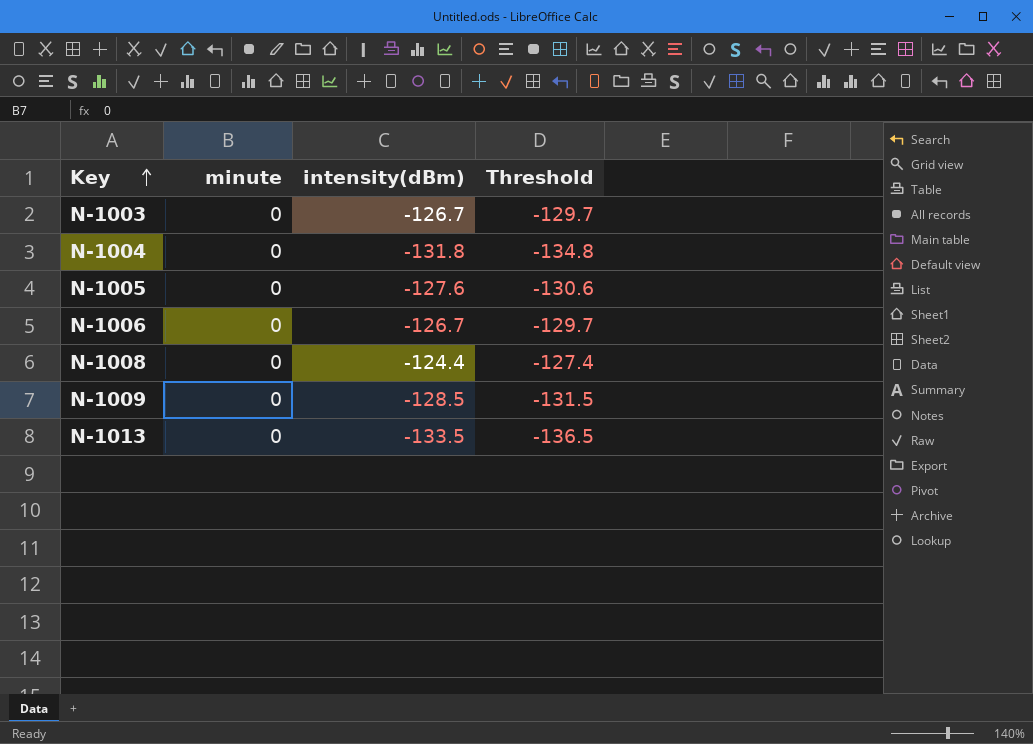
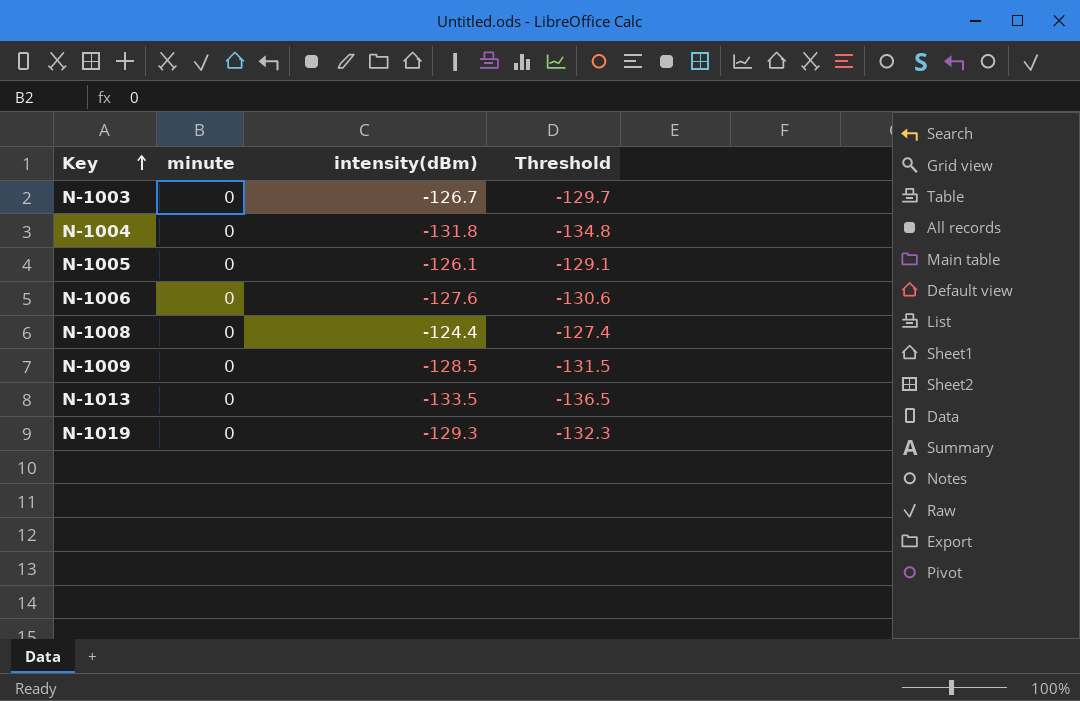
N-1005 | intensity(dBm): -127.6 -> -126.1
N-1005 | Threshold: -130.6 -> -129.1
N-1006 | intensity(dBm): -126.7 -> -127.6
N-1006 | Threshold: -129.7 -> -130.6
row N-1019: none -> 0 | -129.3 | -132.3

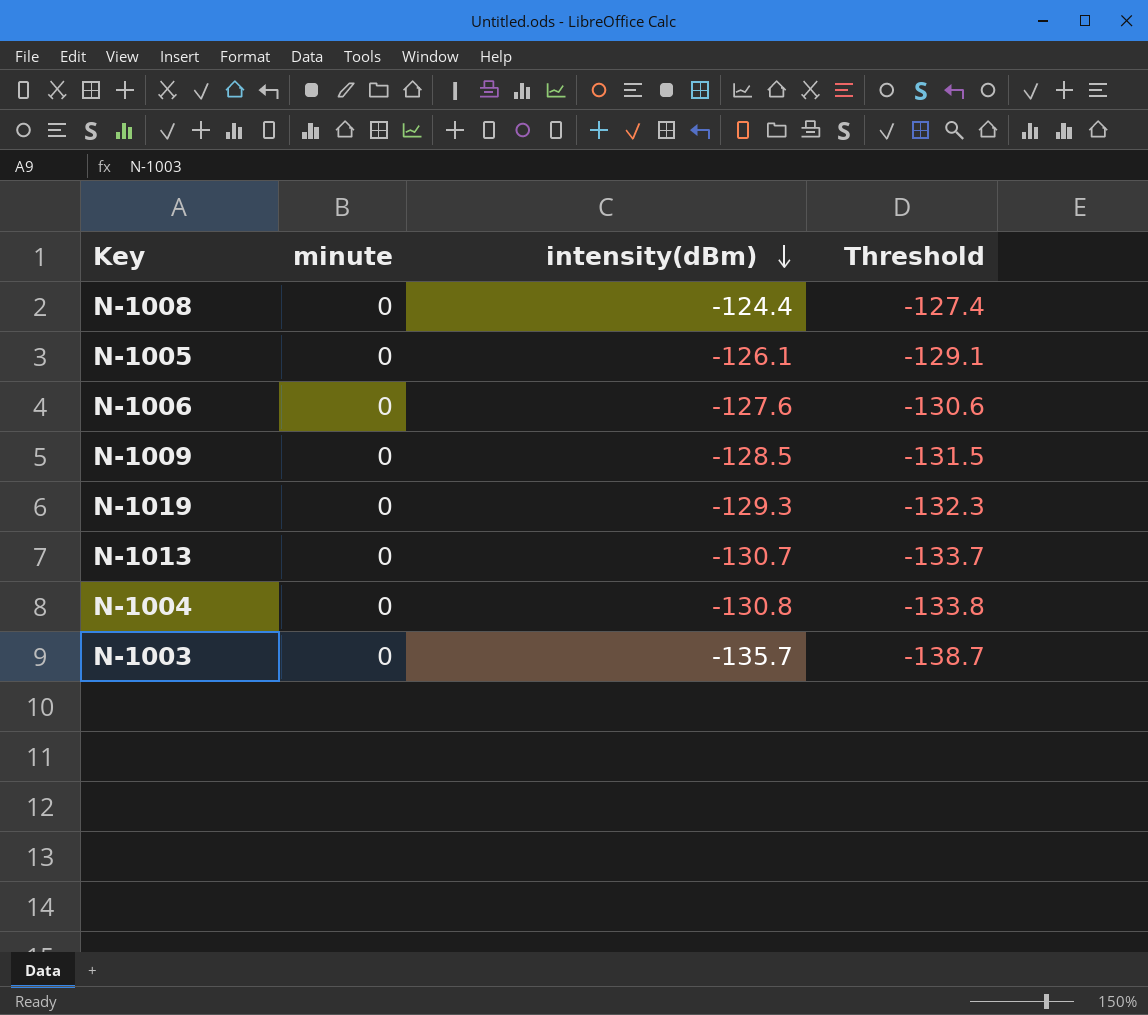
row order: Key ascending -> intensity(dBm) descending
N-1013 | intensity(dBm): -133.5 -> -130.7
N-1013 | Threshold: -136.5 -> -133.7
N-1004 | intensity(dBm): -131.8 -> -130.8
N-1004 | Threshold: -134.8 -> -133.8
N-1003 | intensity(dBm): -126.7 -> -135.7
N-1003 | Threshold: -129.7 -> -138.7

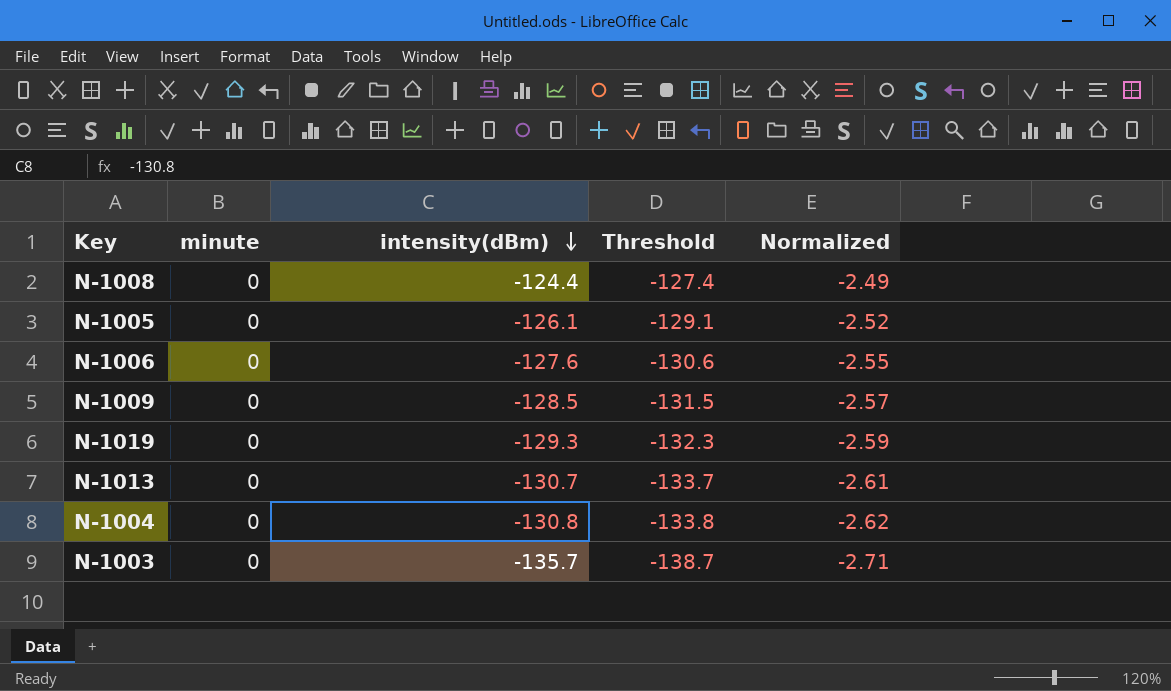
column Normalized | formula: none -> [intensity(dBm)] * 0.02

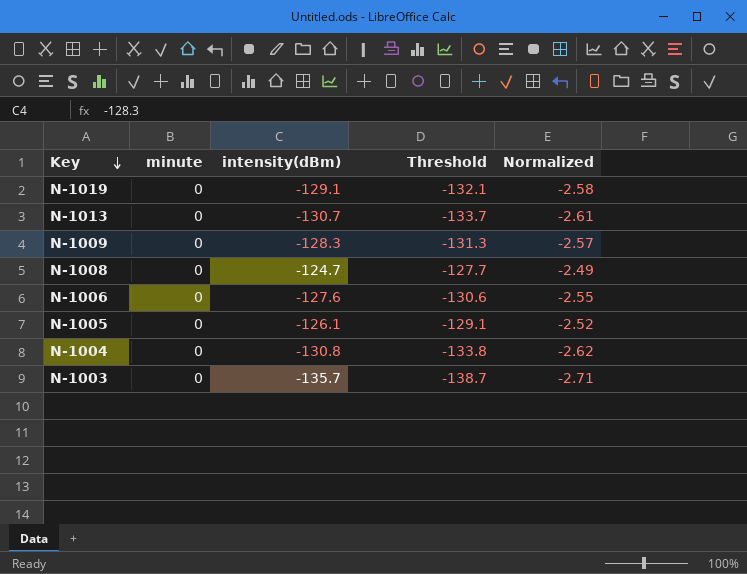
row order: intensity(dBm) descending -> Key descending
N-1019 | intensity(dBm): -129.3 -> -129.1
N-1019 | Threshold: -132.3 -> -132.1
N-1019 | Normalized: -2.59 -> -2.58
N-1009 | intensity(dBm): -128.5 -> -128.3
N-1009 | Threshold: -131.5 -> -131.3
N-1008 | intensity(dBm): -124.4 -> -124.7
N-1008 | Threshold: -127.4 -> -127.7

